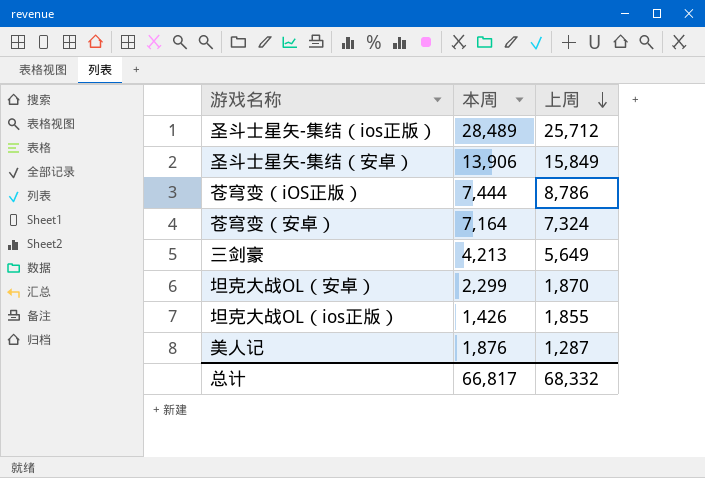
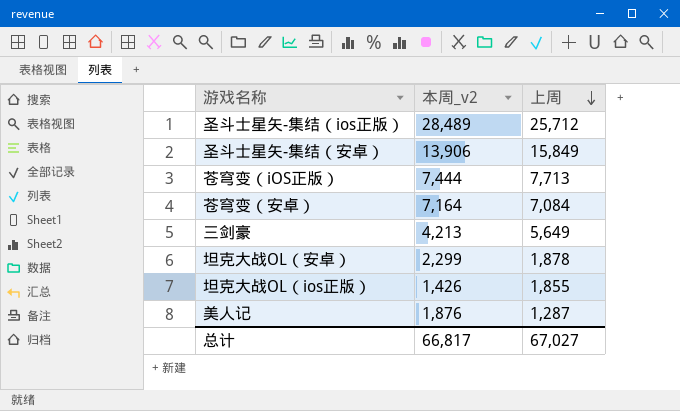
column name: 本周 -> 本周_v2
苍穹变（iOS正版） | 上周: 8,786 -> 7,713
苍穹变（安卓） | 上周: 7,324 -> 7,084
坦克大战OL（安卓） | 上周: 1,870 -> 1,878
总计 | 上周: 68,332 -> 67,027

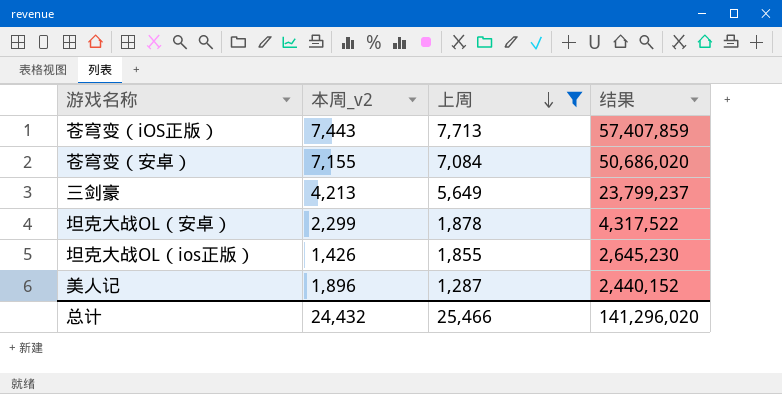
filter: none -> 上周 <= 7,713
column 结果 | formula: none -> [本周_v2] * [上周]
苍穹变（iOS正版） | 本周_v2: 7,444 -> 7,443
苍穹变（安卓） | 本周_v2: 7,164 -> 7,155
美人记 | 本周_v2: 1,876 -> 1,896
总计 | 本周_v2: 66,817 -> 24,432
总计 | 上周: 67,027 -> 25,466

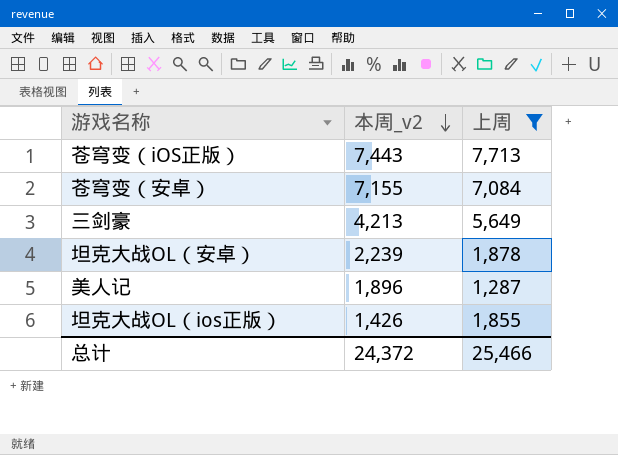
row order: 上周 descending -> 本周_v2 descending
column 结果 | formula: [本周_v2] * [上周] -> none
坦克大战OL（安卓） | 本周_v2: 2,299 -> 2,239
总计 | 本周_v2: 24,432 -> 24,372

